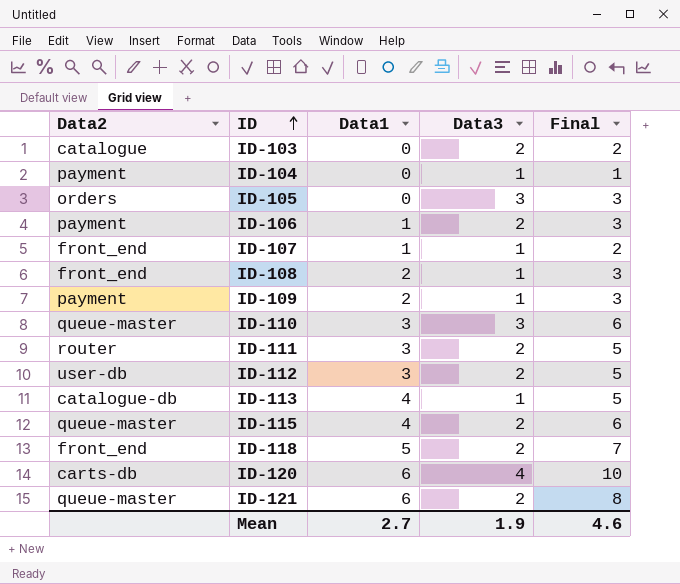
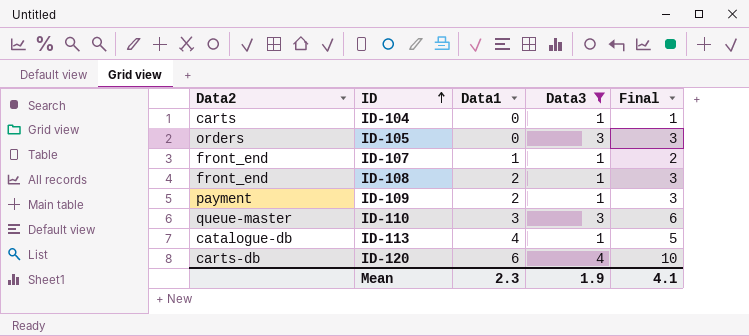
filter: none -> Data3 != 2
ID-104 | Data2: payment -> carts
Mean | Data1: 2.7 -> 2.3
Mean | Final: 4.6 -> 4.1

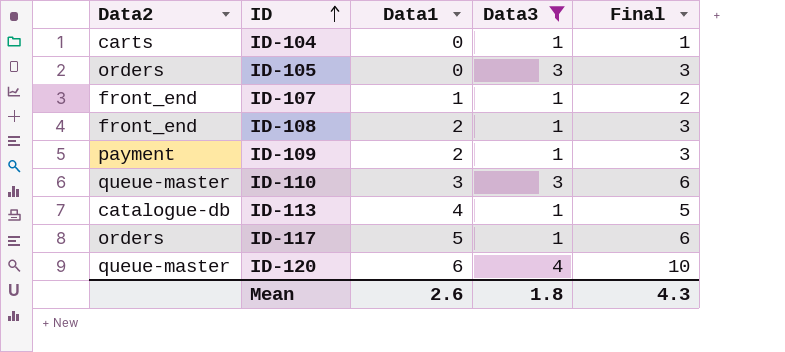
row ID-117: none -> orders | 5 | 1 | 6
ID-120 | Data2: carts-db -> queue-master
Mean | Data1: 2.3 -> 2.6
Mean | Data3: 1.9 -> 1.8
Mean | Final: 4.1 -> 4.3

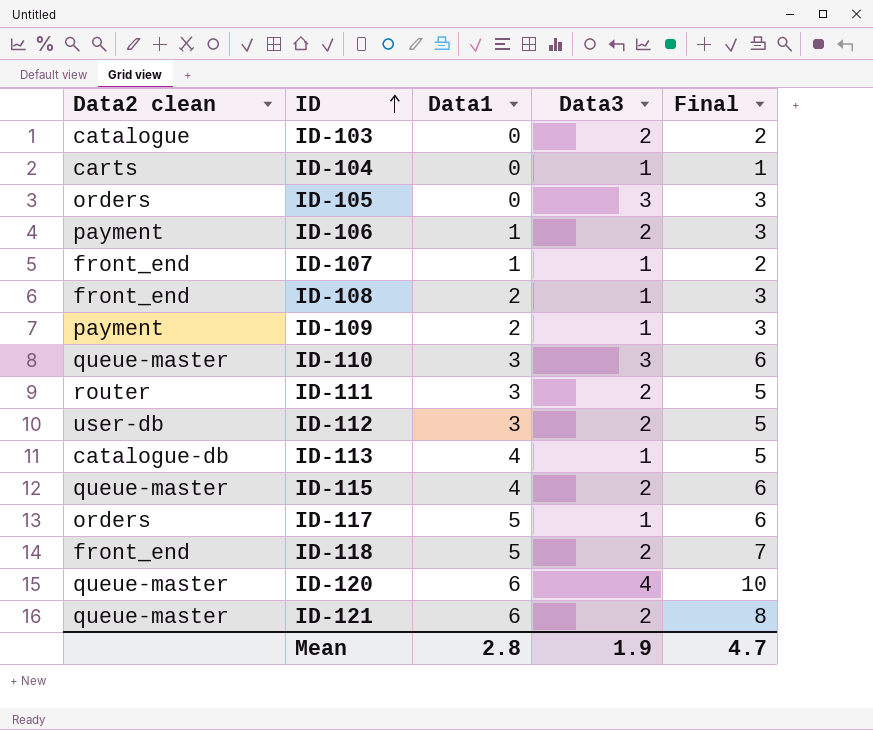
filter: Data3 != 2 -> none
column name: Data2 -> Data2 clean
Mean | Data1: 2.6 -> 2.8
Mean | Data3: 1.8 -> 1.9
Mean | Final: 4.3 -> 4.7

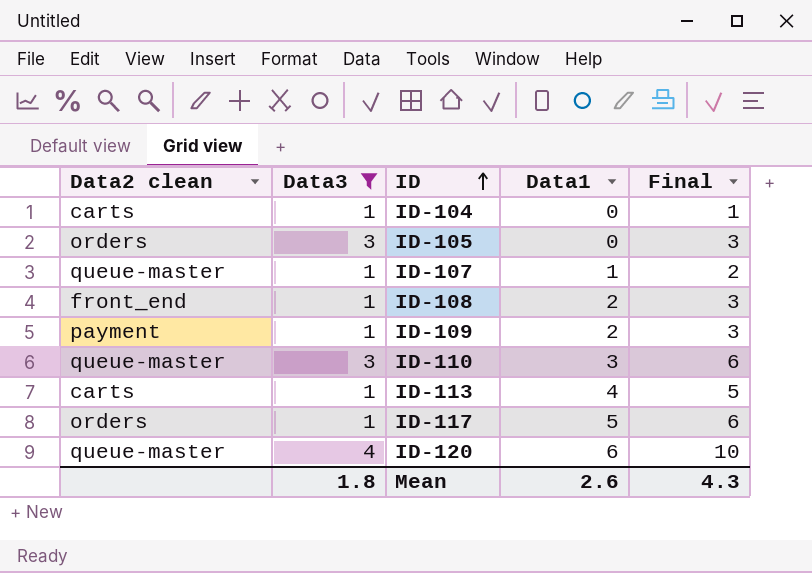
filter: none -> Data3 != 2
column Data3 | position: 4 -> 2
ID-107 | Data2 clean: front_end -> queue-master
ID-113 | Data2 clean: catalogue-db -> carts
Mean | Data3: 1.9 -> 1.8
Mean | Data1: 2.8 -> 2.6
Mean | Final: 4.7 -> 4.3

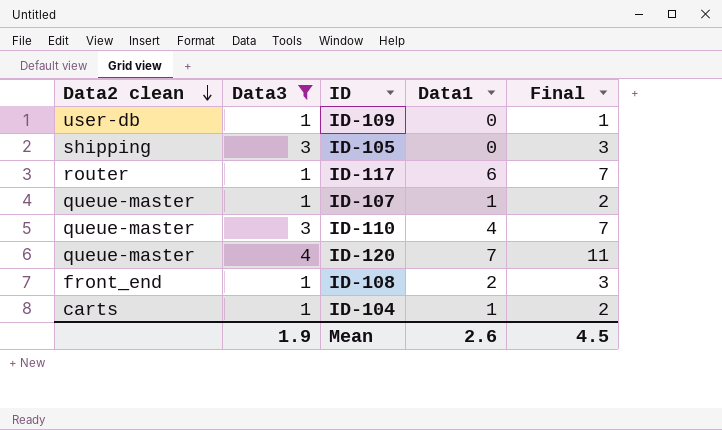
row order: ID ascending -> Data2 clean descending
row ID-113: carts | 1 | 4 | 5 -> none
ID-109 | Data2 clean: payment -> user-db
ID-109 | Data1: 2 -> 0
ID-109 | Final: 3 -> 1
ID-105 | Data2 clean: orders -> shipping
ID-117 | Data2 clean: orders -> router
ID-117 | Data1: 5 -> 6
ID-117 | Final: 6 -> 7
ID-110 | Data1: 3 -> 4
ID-110 | Final: 6 -> 7
ID-120 | Data1: 6 -> 7
ID-120 | Final: 10 -> 11
ID-104 | Data1: 0 -> 1
ID-104 | Final: 1 -> 2
Mean | Data3: 1.8 -> 1.9
Mean | Final: 4.3 -> 4.5

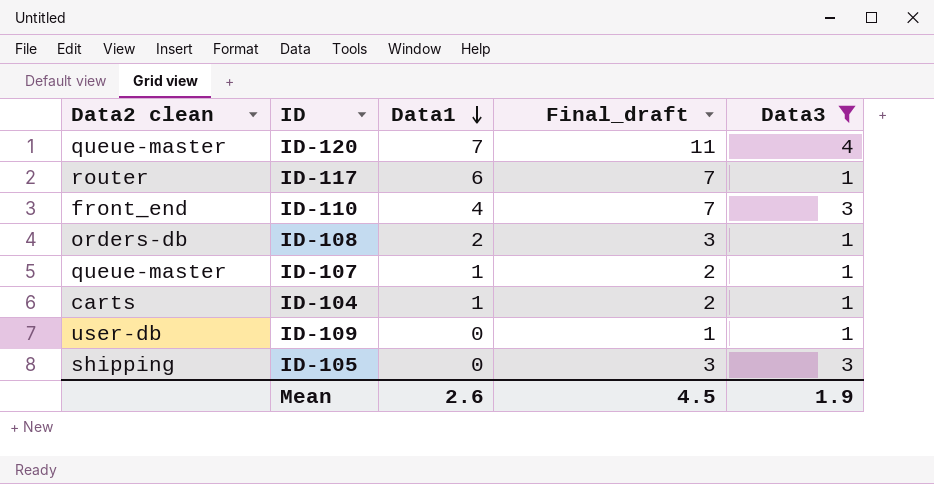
row order: Data2 clean descending -> Data1 descending
column name: Final -> Final_draft
column Data3 | position: 2 -> 5
ID-110 | Data2 clean: queue-master -> front_end
ID-108 | Data2 clean: front_end -> orders-db

